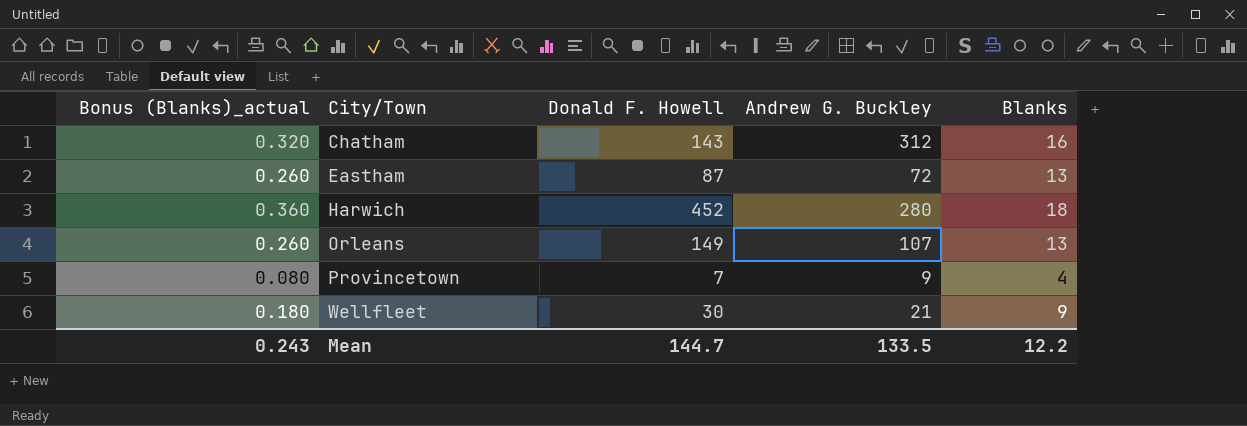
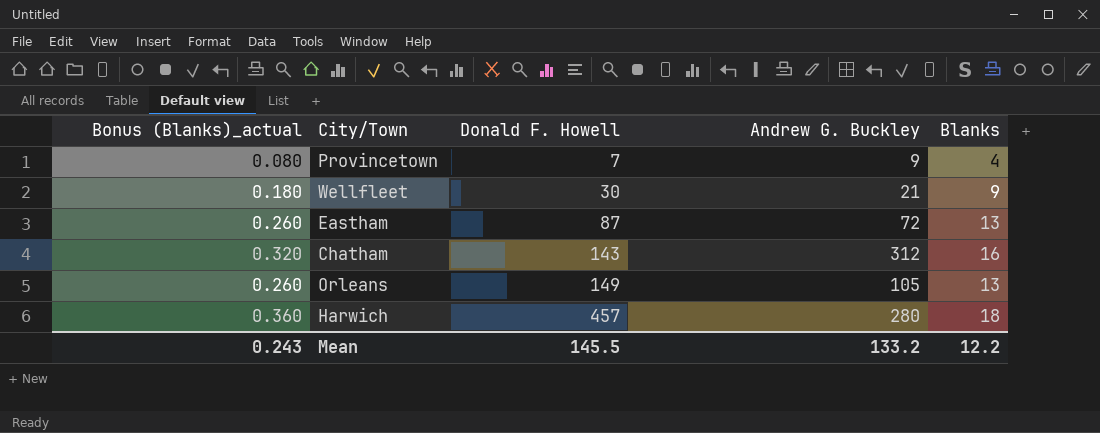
row order: City/Town ascending -> Donald F. Howell ascending
Orleans | Andrew G. Buckley: 107 -> 105
Harwich | Donald F. Howell: 452 -> 457
Mean | Donald F. Howell: 144.7 -> 145.5
Mean | Andrew G. Buckley: 133.5 -> 133.2

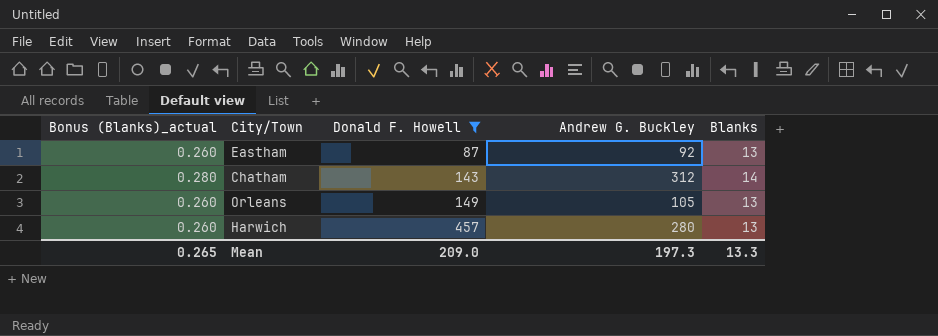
filter: none -> Donald F. Howell >= 87
Eastham | Andrew G. Buckley: 72 -> 92
Chatham | Bonus (Blanks)_actual: 0.320 -> 0.280
Chatham | Blanks: 16 -> 14
Harwich | Bonus (Blanks)_actual: 0.360 -> 0.260
Harwich | Blanks: 18 -> 13
Mean | Bonus (Blanks)_actual: 0.243 -> 0.265
Mean | Donald F. Howell: 145.5 -> 209.0
Mean | Andrew G. Buckley: 133.2 -> 197.3
Mean | Blanks: 12.2 -> 13.3

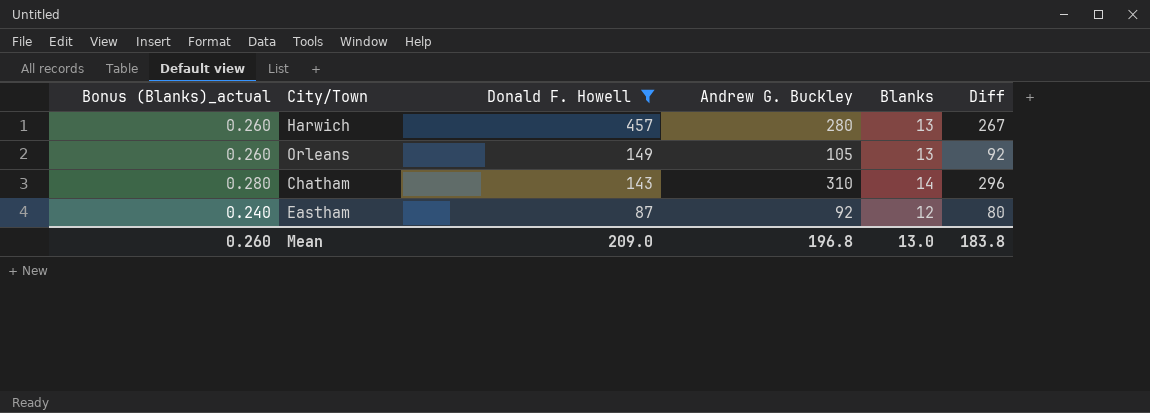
row order: Donald F. Howell ascending -> Donald F. Howell descending
column Diff | formula: none -> [Andrew G. Buckley] - [Blanks]
Chatham | Andrew G. Buckley: 312 -> 310
Eastham | Bonus (Blanks)_actual: 0.260 -> 0.240
Eastham | Blanks: 13 -> 12
Mean | Bonus (Blanks)_actual: 0.265 -> 0.260
Mean | Andrew G. Buckley: 197.3 -> 196.8
Mean | Blanks: 13.3 -> 13.0

